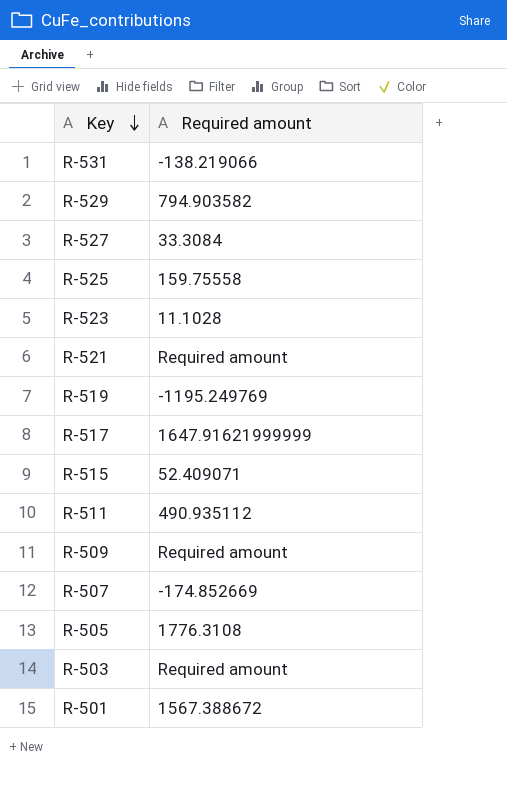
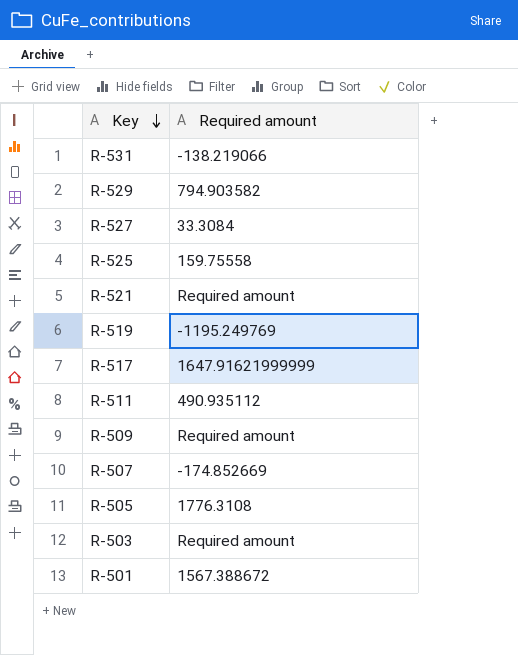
row R-523: 11.1028 -> none
row R-515: 52.409071 -> none

